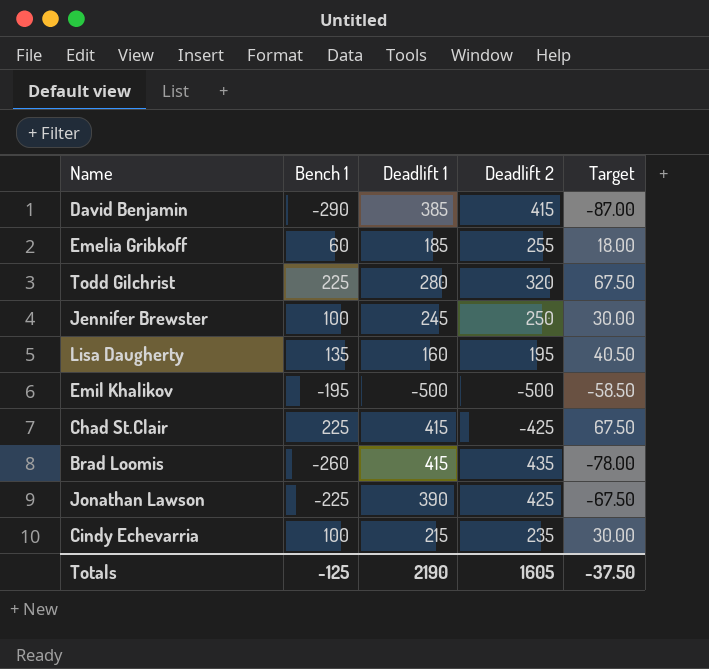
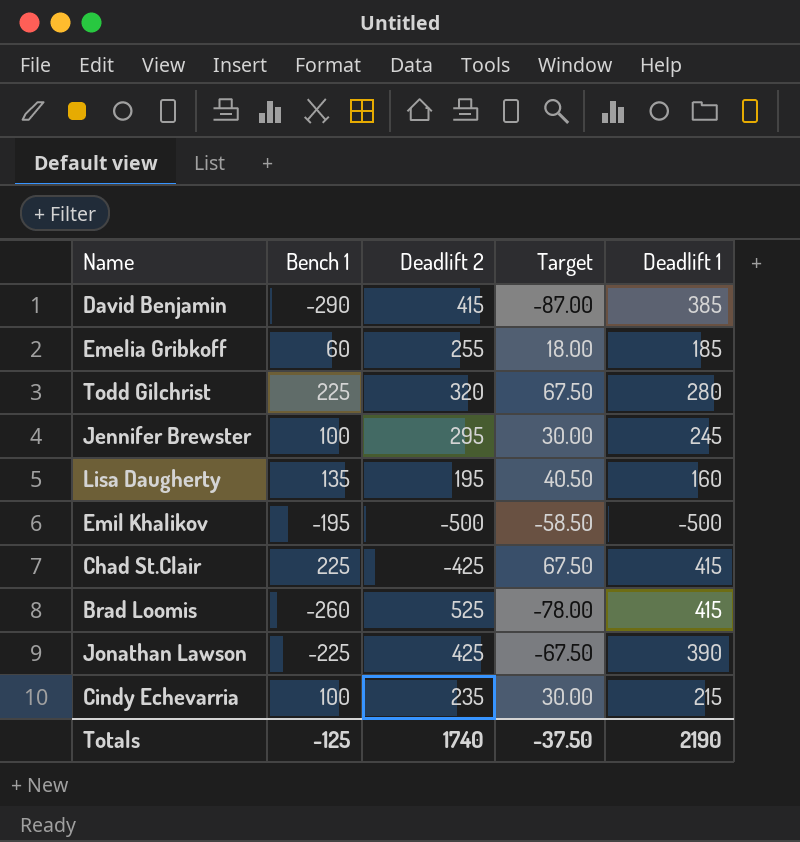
column Deadlift 1 | position: 3 -> 5
Jennifer Brewster | Deadlift 2: 250 -> 295
Brad Loomis | Deadlift 2: 435 -> 525
Totals | Deadlift 2: 1605 -> 1740

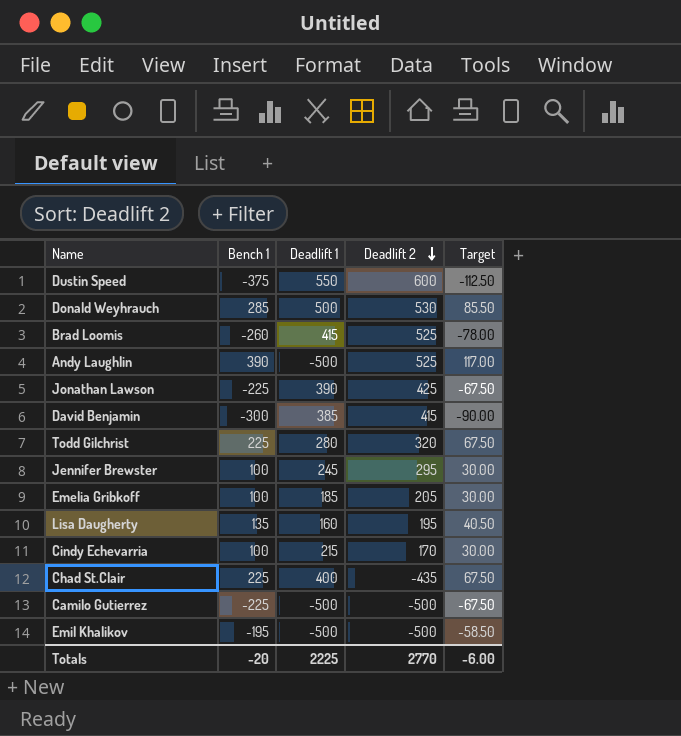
row order: none -> Deadlift 2 descending
column Deadlift 1 | position: 5 -> 3
row Dustin Speed: none -> -375 | 550 | 600 | -112.50
row Donald Weyhrauch: none -> 285 | 500 | 530 | 85.50
row Andy Laughlin: none -> 390 | -500 | 525 | 117.00
David Benjamin | Bench 1: -290 -> -300
David Benjamin | Target: -87.00 -> -90.00
Emelia Gribkoff | Bench 1: 60 -> 100
Emelia Gribkoff | Deadlift 2: 255 -> 205
Emelia Gribkoff | Target: 18.00 -> 30.00
Cindy Echevarria | Deadlift 2: 235 -> 170
Chad St.Clair | Deadlift 1: 415 -> 400
Chad St.Clair | Deadlift 2: -425 -> -435
row Camilo Gutierrez: none -> -225 | -500 | -500 | -67.50
Totals | Bench 1: -125 -> -20
Totals | Deadlift 1: 2190 -> 2225
Totals | Deadlift 2: 1740 -> 2770
Totals | Target: -37.50 -> -6.00

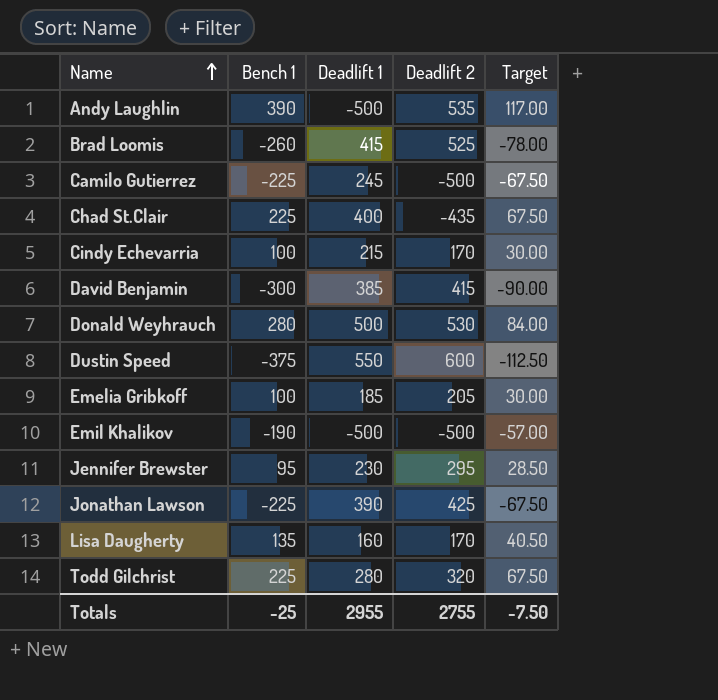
row order: Deadlift 2 descending -> Name ascending
Andy Laughlin | Deadlift 2: 525 -> 535
Camilo Gutierrez | Deadlift 1: -500 -> 245
Donald Weyhrauch | Bench 1: 285 -> 280
Donald Weyhrauch | Target: 85.50 -> 84.00
Emil Khalikov | Bench 1: -195 -> -190
Emil Khalikov | Target: -58.50 -> -57.00
Jennifer Brewster | Bench 1: 100 -> 95
Jennifer Brewster | Deadlift 1: 245 -> 230
Jennifer Brewster | Target: 30.00 -> 28.50
Lisa Daugherty | Deadlift 2: 195 -> 170
Totals | Bench 1: -20 -> -25
Totals | Deadlift 1: 2225 -> 2955
Totals | Deadlift 2: 2770 -> 2755
Totals | Target: -6.00 -> -7.50

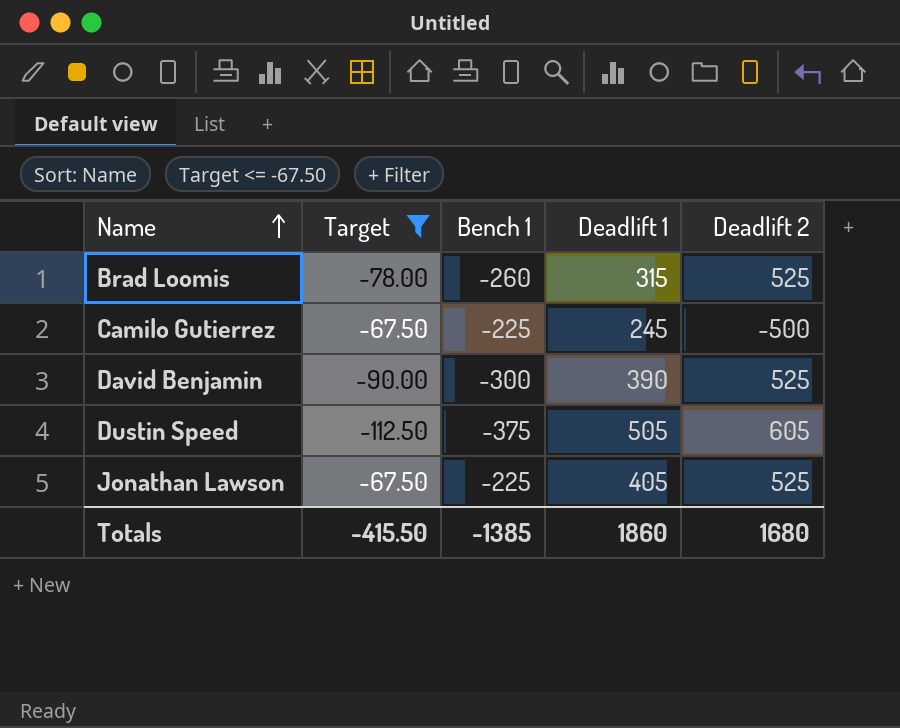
filter: none -> Target <= -67.50
column Target | position: 5 -> 2
Brad Loomis | Deadlift 1: 415 -> 315
David Benjamin | Deadlift 1: 385 -> 390
David Benjamin | Deadlift 2: 415 -> 525
Dustin Speed | Deadlift 1: 550 -> 505
Dustin Speed | Deadlift 2: 600 -> 605
Jonathan Lawson | Deadlift 1: 390 -> 405
Jonathan Lawson | Deadlift 2: 425 -> 525
Totals | Target: -7.50 -> -415.50
Totals | Bench 1: -25 -> -1385
Totals | Deadlift 1: 2955 -> 1860
Totals | Deadlift 2: 2755 -> 1680

